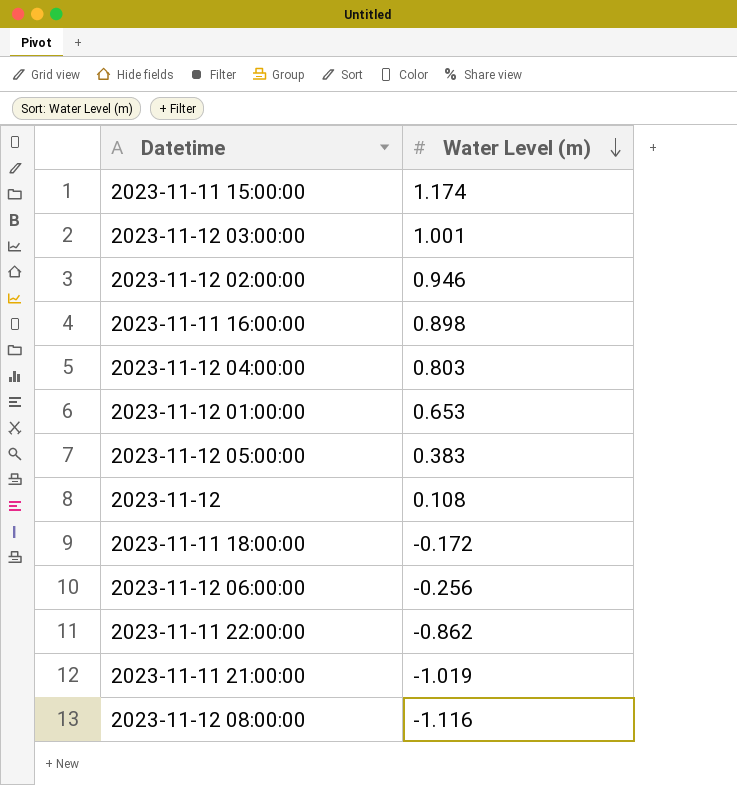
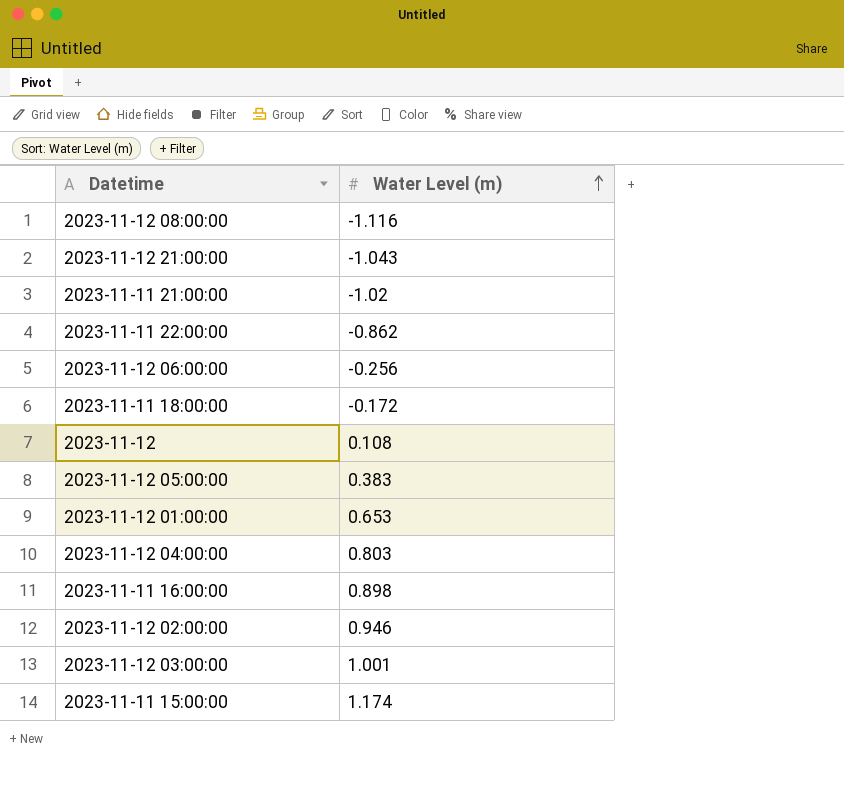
row order: Water Level (m) descending -> Water Level (m) ascending
row 2023-11-12 21:00:00: none -> -1.043
2023-11-11 21:00:00 | Water Level (m): -1.019 -> -1.02

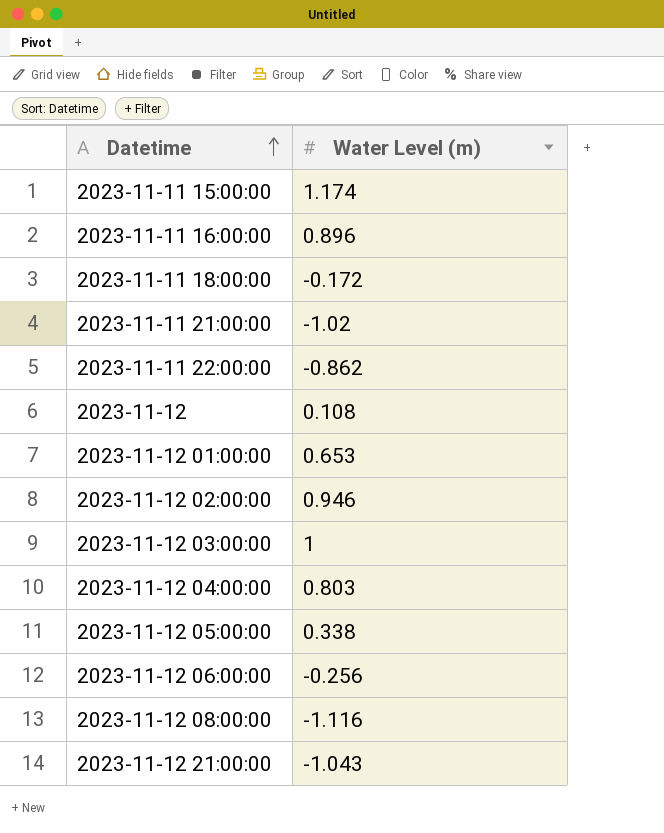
row order: Water Level (m) ascending -> Datetime ascending
2023-11-11 16:00:00 | Water Level (m): 0.898 -> 0.896
2023-11-12 03:00:00 | Water Level (m): 1.001 -> 1
2023-11-12 05:00:00 | Water Level (m): 0.383 -> 0.338

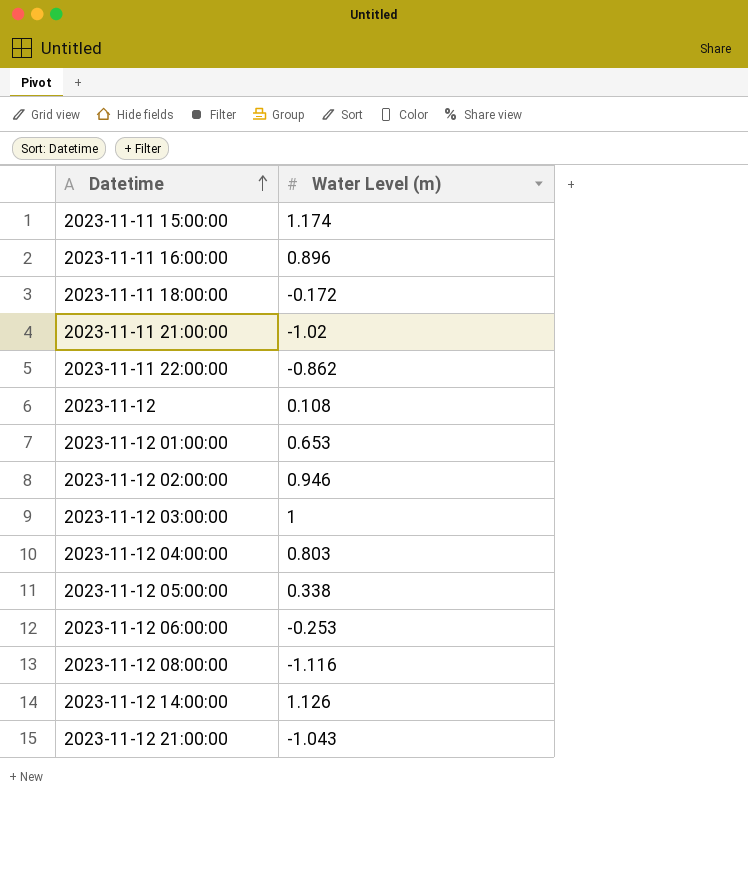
2023-11-12 06:00:00 | Water Level (m): -0.256 -> -0.253
row 2023-11-12 14:00:00: none -> 1.126

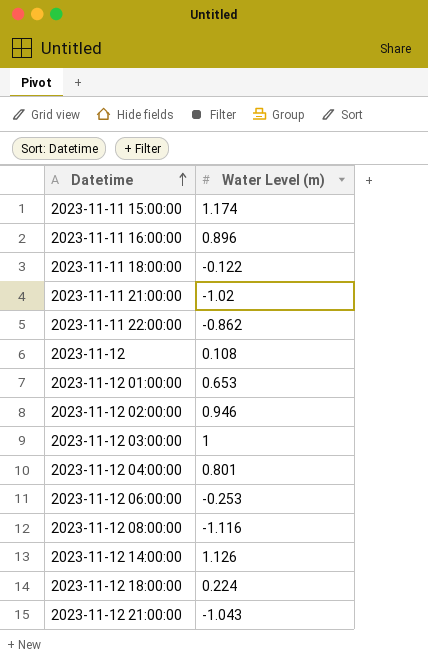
row 2023-11-12 05:00:00: 0.338 -> none
2023-11-11 18:00:00 | Water Level (m): -0.172 -> -0.122
2023-11-12 04:00:00 | Water Level (m): 0.803 -> 0.801
row 2023-11-12 18:00:00: none -> 0.224

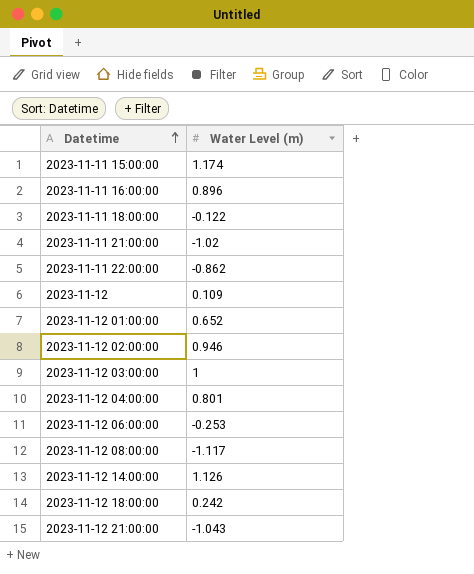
2023-11-12 | Water Level (m): 0.108 -> 0.109
2023-11-12 01:00:00 | Water Level (m): 0.653 -> 0.652
2023-11-12 08:00:00 | Water Level (m): -1.116 -> -1.117
2023-11-12 18:00:00 | Water Level (m): 0.224 -> 0.242

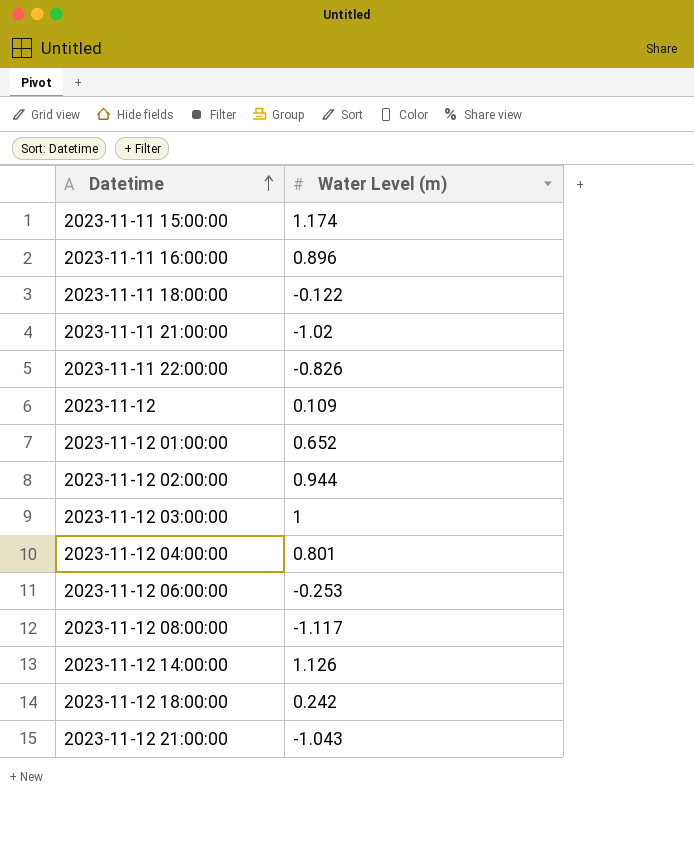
2023-11-11 22:00:00 | Water Level (m): -0.862 -> -0.826
2023-11-12 02:00:00 | Water Level (m): 0.946 -> 0.944

